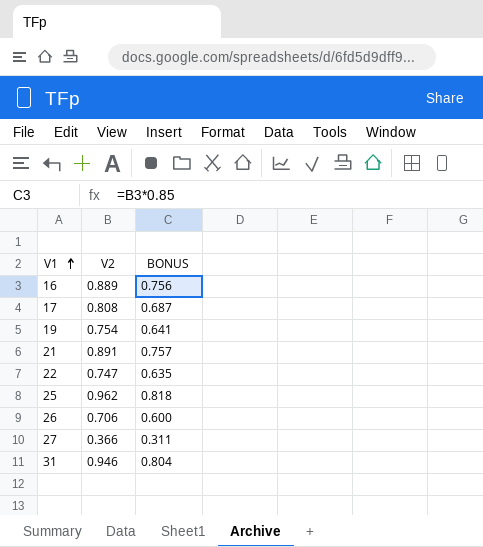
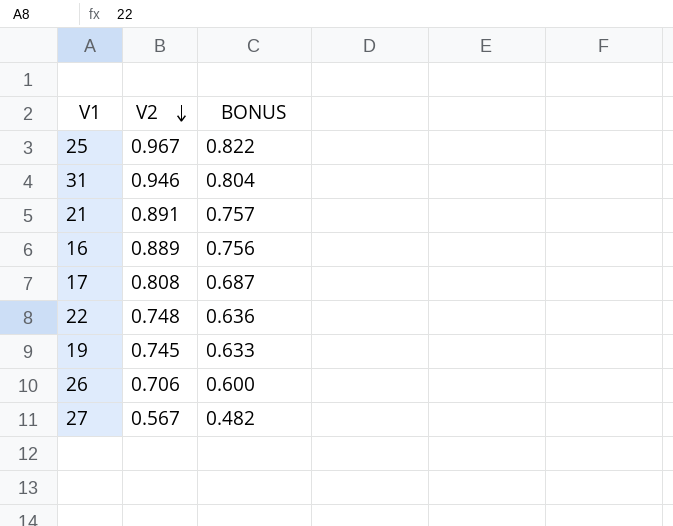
row order: V1 ascending -> V2 descending
25 | V2: 0.962 -> 0.967
25 | BONUS: 0.818 -> 0.822
22 | V2: 0.747 -> 0.748
22 | BONUS: 0.635 -> 0.636
19 | V2: 0.754 -> 0.745
19 | BONUS: 0.641 -> 0.633
27 | V2: 0.366 -> 0.567
27 | BONUS: 0.311 -> 0.482

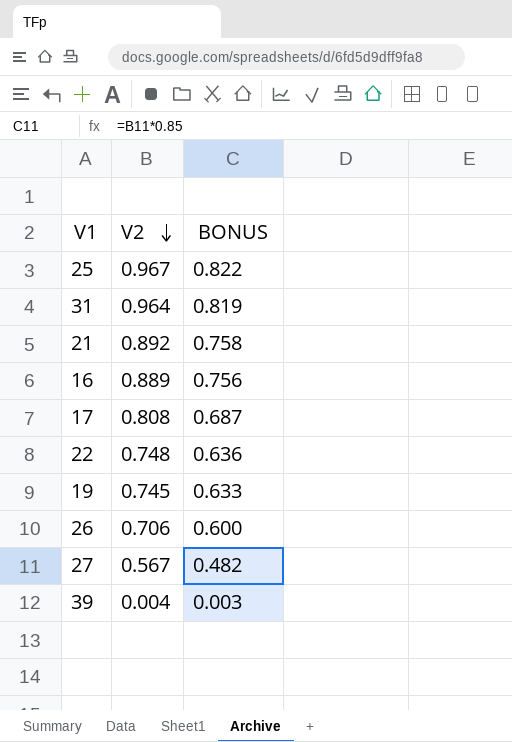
31 | V2: 0.946 -> 0.964
31 | BONUS: 0.804 -> 0.819
21 | V2: 0.891 -> 0.892
21 | BONUS: 0.757 -> 0.758
row 39: none -> 0.004 | 0.003

